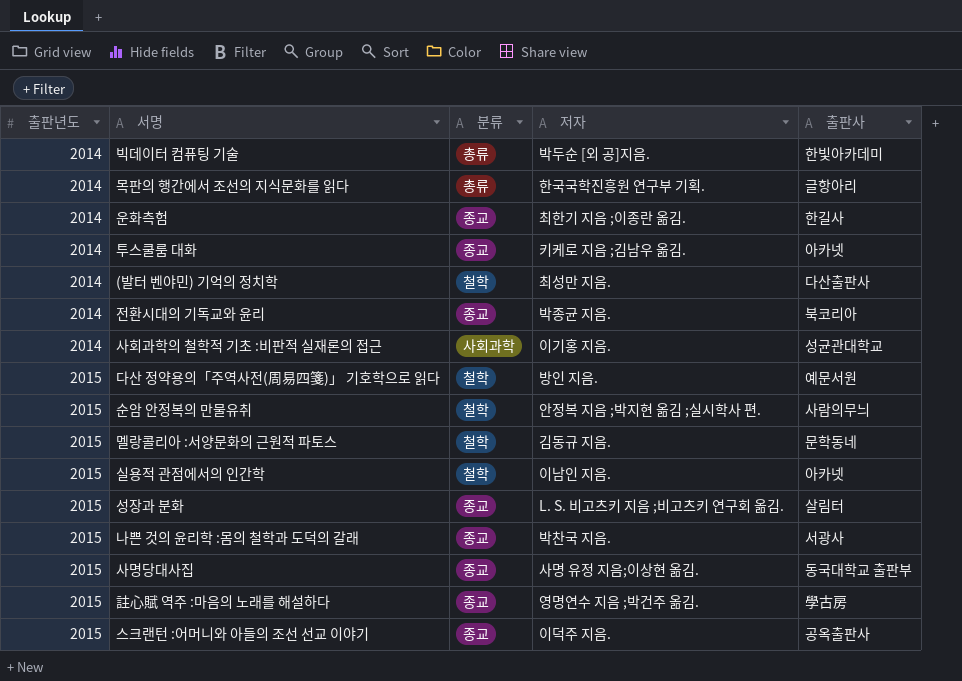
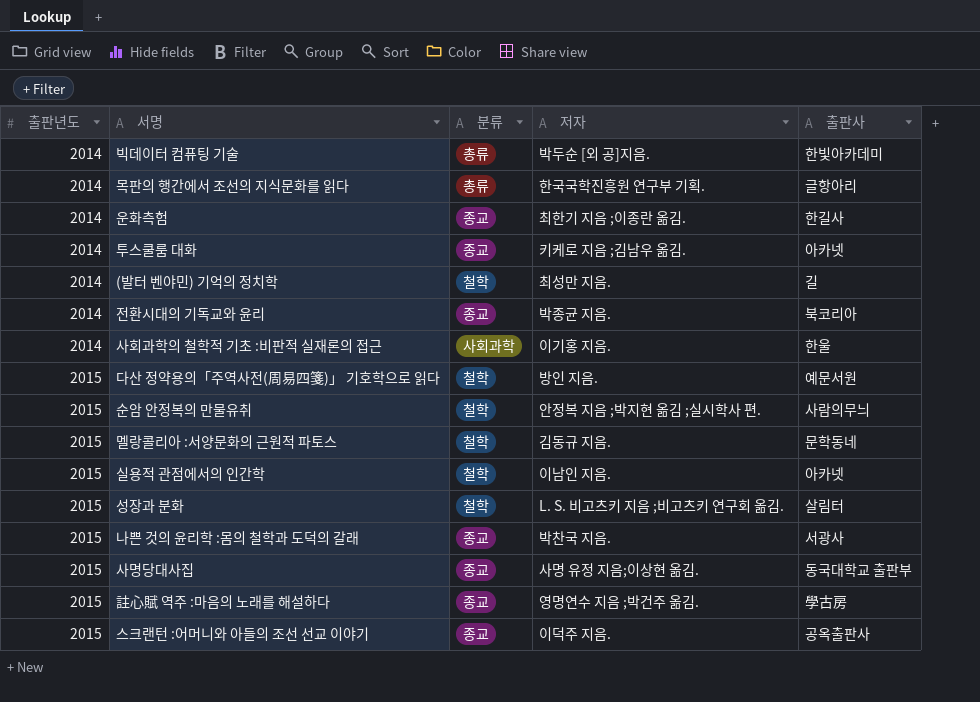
(발터 벤야민) 기억의 정치학 | 출판사: 다산출판사 -> 길
사회과학의 철학적 기초 :비판적 실재론의 접근 | 출판사: 성균관대학교 -> 한울
성장과 분화 | 분류: 종교 -> 철학

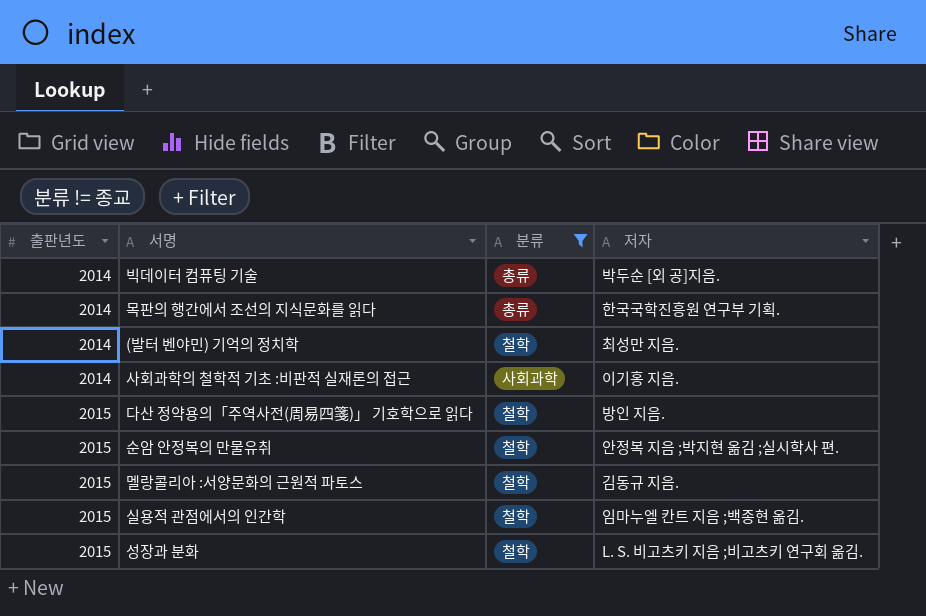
filter: none -> 분류 != 종교
column 출판사 | position: 5 -> none
실용적 관점에서의 인간학 | 저자: 이남인 지음. -> 임마누엘 칸트 지음 ;백종현 옮김.

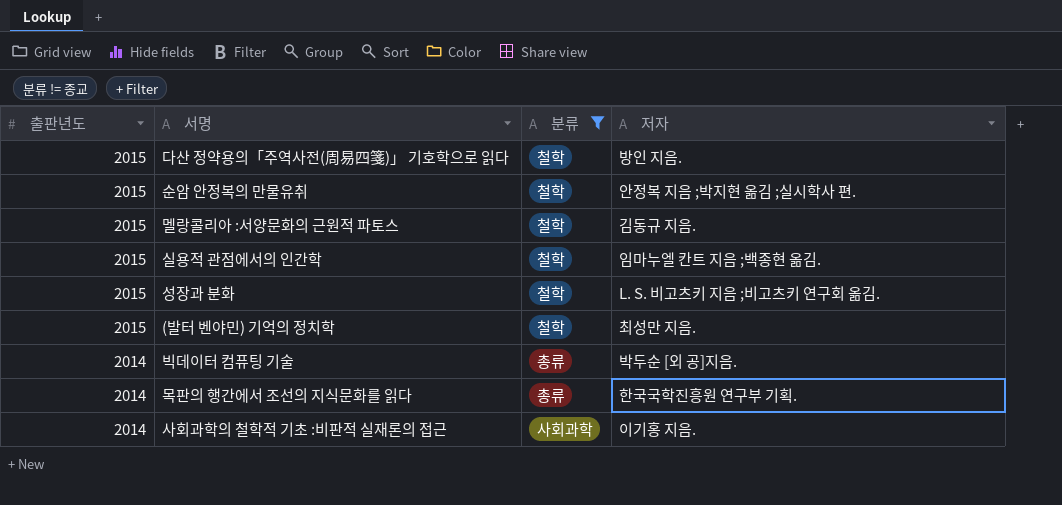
row order: 출판년도 ascending -> 출판년도 descending
(발터 벤야민) 기억의 정치학 | 출판년도: 2014 -> 2015

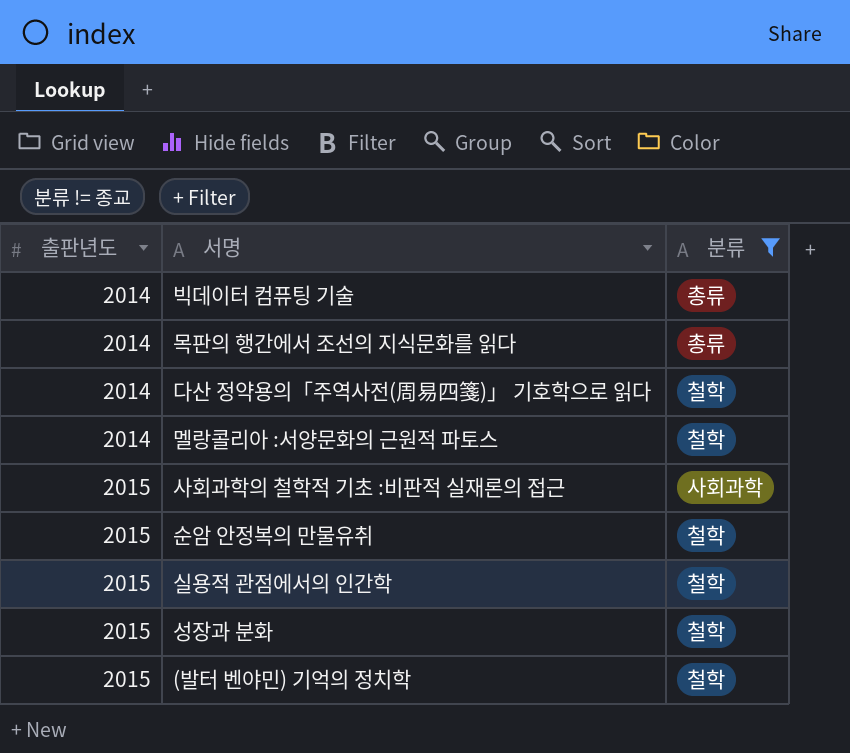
row order: 출판년도 descending -> 출판년도 ascending
column 저자 | position: 4 -> none
다산 정약용의「주역사전(周易四箋)」 기호학으로 읽다 | 출판년도: 2015 -> 2014
멜랑콜리아 :서양문화의 근원적 파토스 | 출판년도: 2015 -> 2014
사회과학의 철학적 기초 :비판적 실재론의 접근 | 출판년도: 2014 -> 2015

